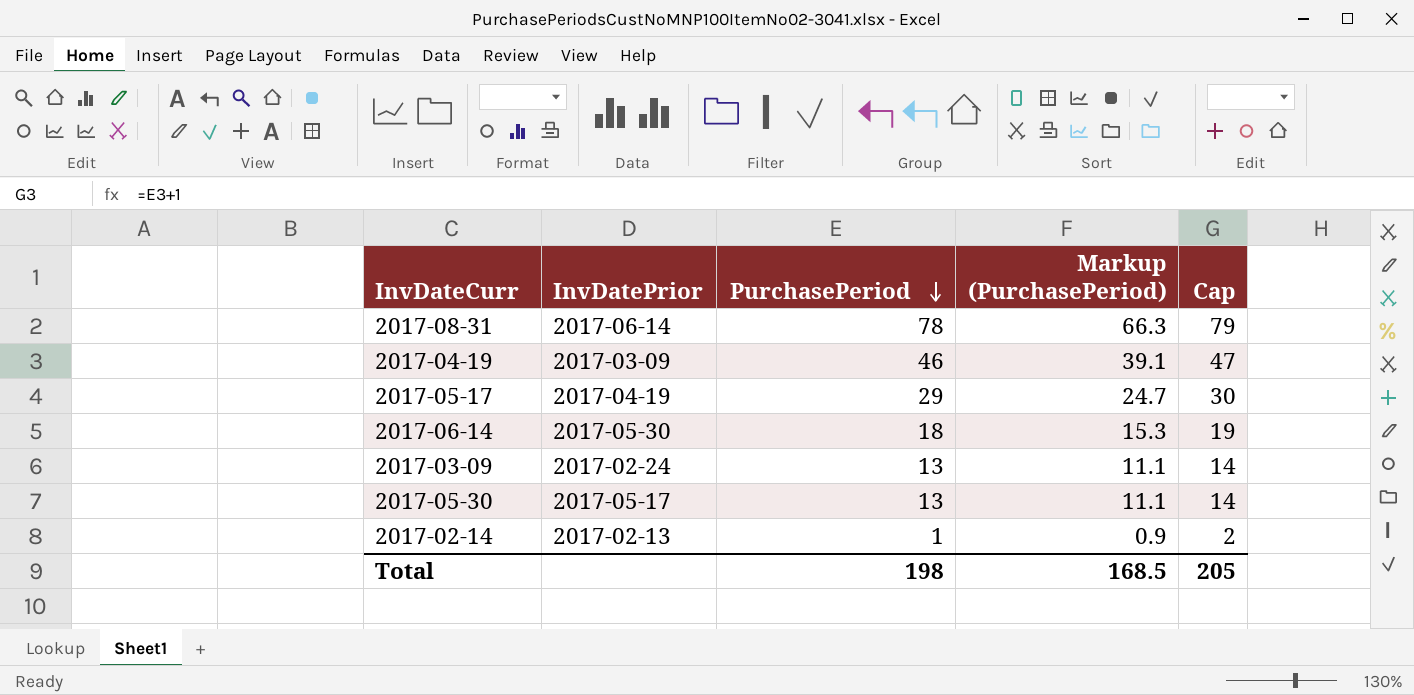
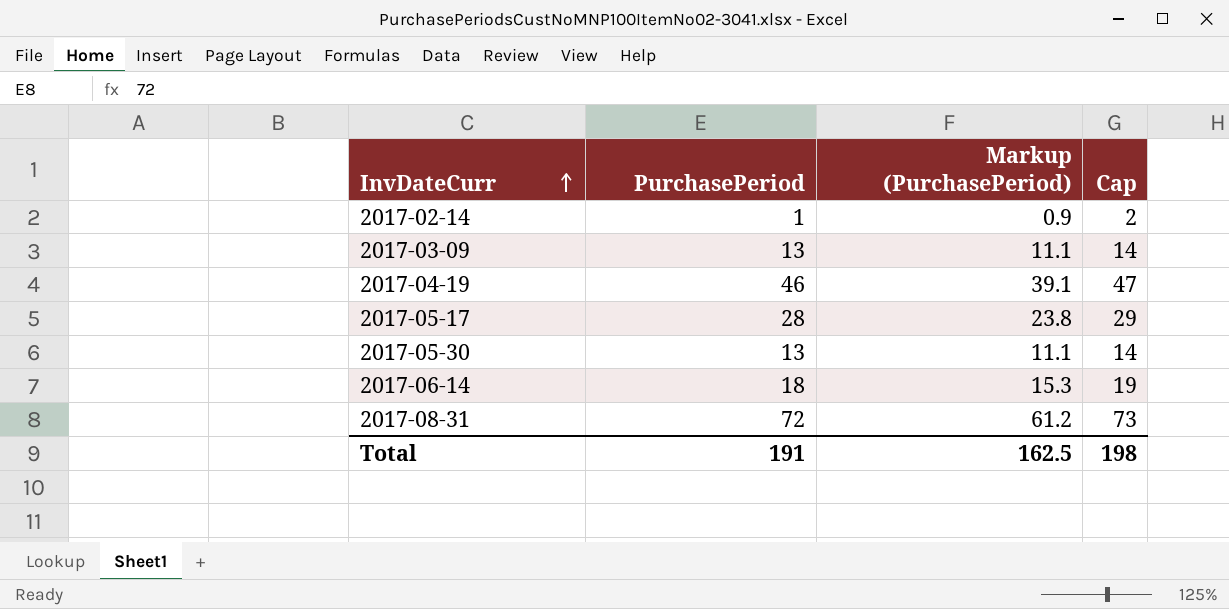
row order: PurchasePeriod descending -> InvDateCurr ascending
column InvDatePrior | position: 2 -> none
2017-05-17 | PurchasePeriod: 29 -> 28
2017-05-17 | Markup (PurchasePeriod): 24.7 -> 23.8
2017-05-17 | Cap: 30 -> 29
2017-08-31 | PurchasePeriod: 78 -> 72
2017-08-31 | Markup (PurchasePeriod): 66.3 -> 61.2
2017-08-31 | Cap: 79 -> 73
Total | PurchasePeriod: 198 -> 191
Total | Markup (PurchasePeriod): 168.5 -> 162.5
Total | Cap: 205 -> 198

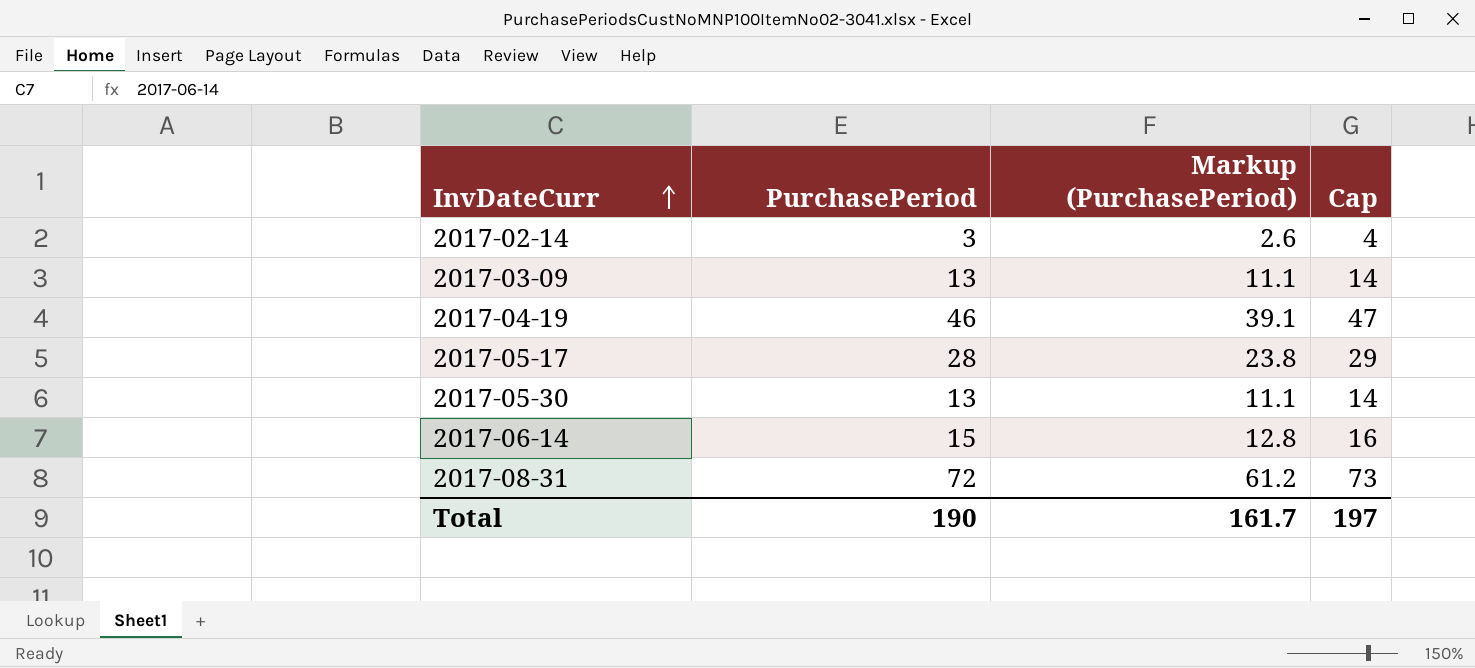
2017-02-14 | PurchasePeriod: 1 -> 3
2017-02-14 | Markup (PurchasePeriod): 0.9 -> 2.6
2017-02-14 | Cap: 2 -> 4
2017-06-14 | PurchasePeriod: 18 -> 15
2017-06-14 | Markup (PurchasePeriod): 15.3 -> 12.8
2017-06-14 | Cap: 19 -> 16
Total | PurchasePeriod: 191 -> 190
Total | Markup (PurchasePeriod): 162.5 -> 161.7
Total | Cap: 198 -> 197

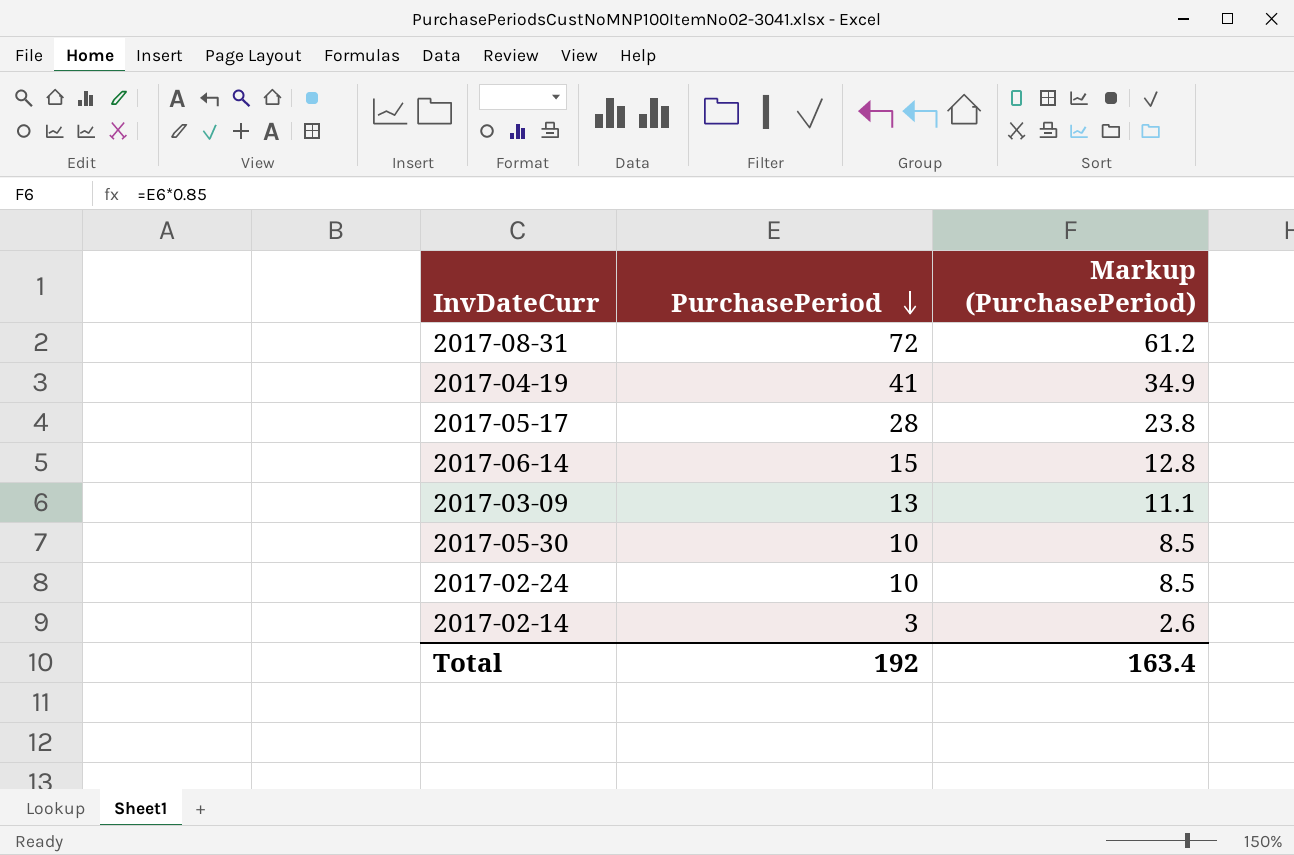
row order: InvDateCurr ascending -> PurchasePeriod descending
column Cap | formula: [PurchasePeriod] + 1 -> none
2017-04-19 | PurchasePeriod: 46 -> 41
2017-04-19 | Markup (PurchasePeriod): 39.1 -> 34.9
2017-05-30 | PurchasePeriod: 13 -> 10
2017-05-30 | Markup (PurchasePeriod): 11.1 -> 8.5
row 2017-02-24: none -> 10 | 8.5
Total | PurchasePeriod: 190 -> 192
Total | Markup (PurchasePeriod): 161.7 -> 163.4

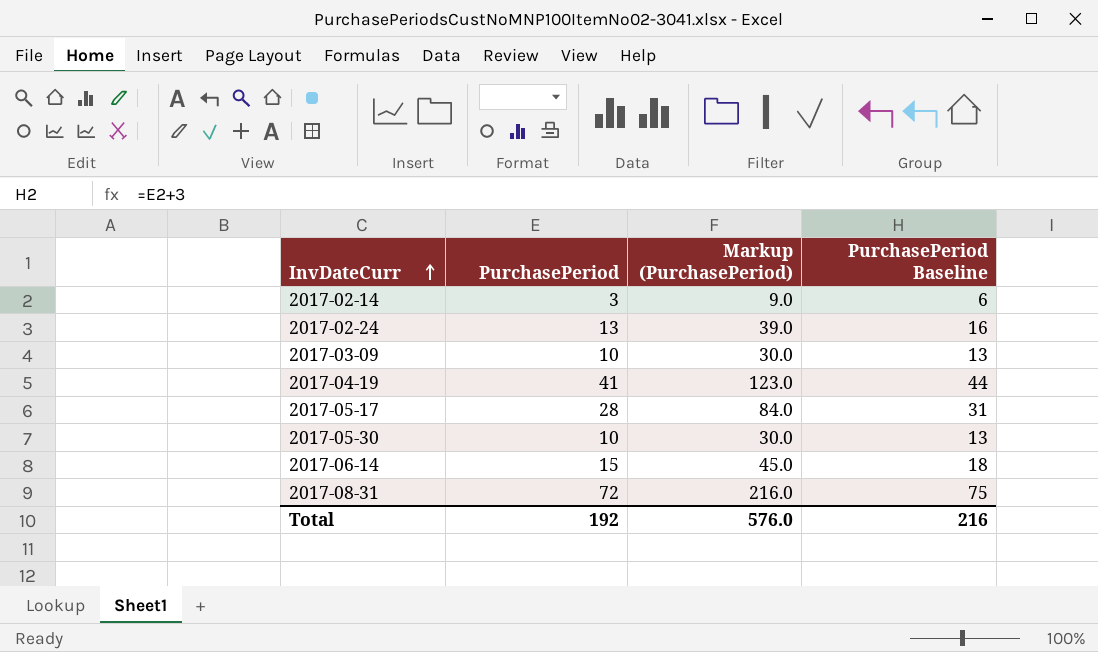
row order: PurchasePeriod descending -> InvDateCurr ascending
column Markup (PurchasePeriod) | formula: [PurchasePeriod] * 0.85 -> [PurchasePeriod] * 3
column PurchasePeriod Baseline | formula: none -> [PurchasePeriod] + 3
2017-02-24 | PurchasePeriod: 10 -> 13
2017-03-09 | PurchasePeriod: 13 -> 10
Total | Markup (PurchasePeriod): 163.4 -> 576.0

